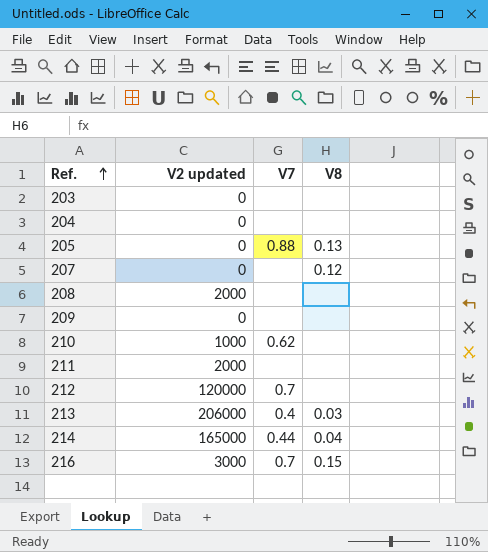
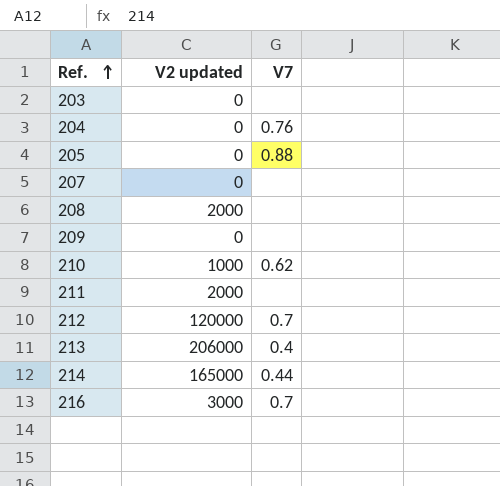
column V8 | position: 4 -> none
204 | V7: none -> 0.76

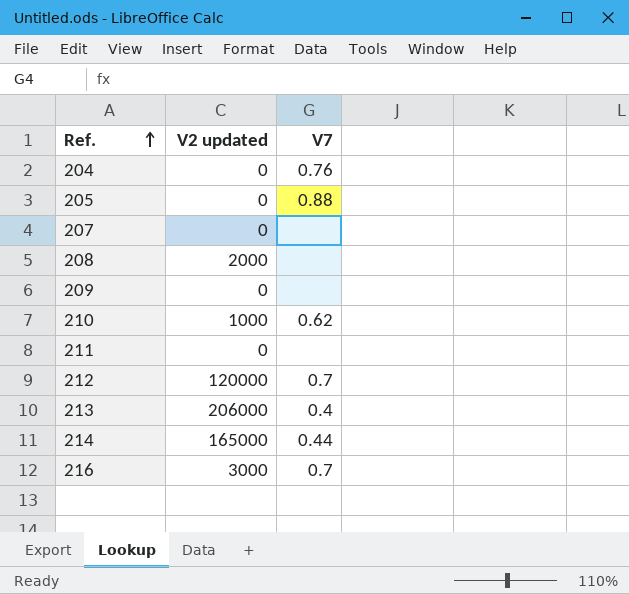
row 203: 0 | none -> none
211 | V2 updated: 2000 -> 0

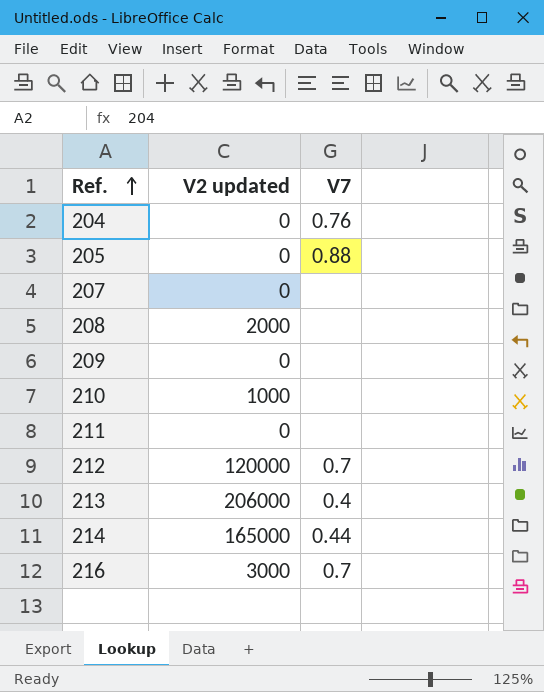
210 | V7: 0.62 -> none

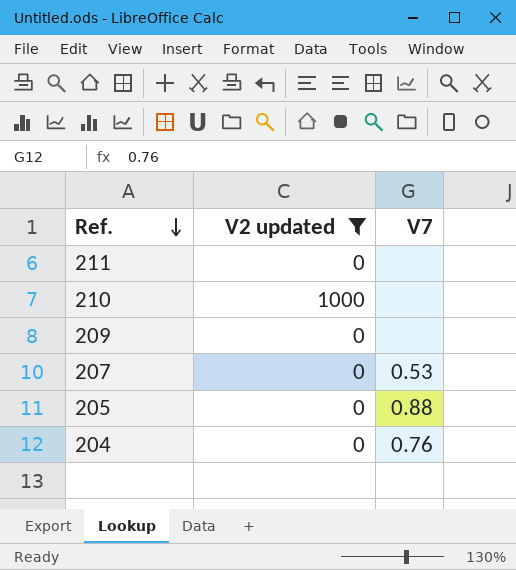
filter: none -> V2 updated <= 1000
row order: Ref. ascending -> Ref. descending
207 | V7: none -> 0.53

